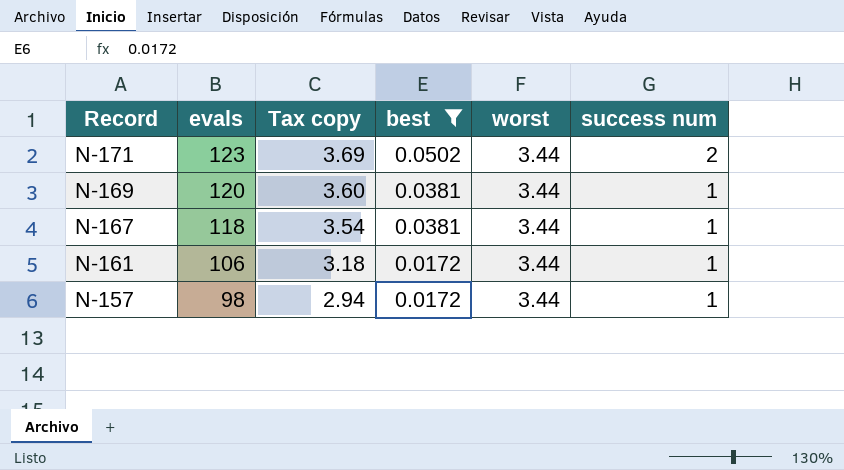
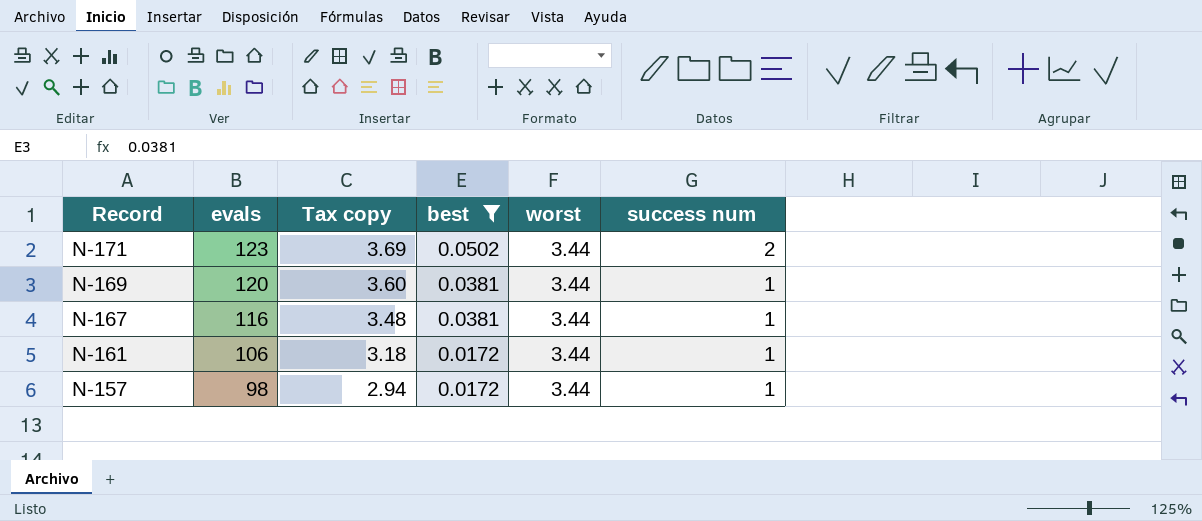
N-167 | evals: 118 -> 116
N-167 | Tax copy: 3.54 -> 3.48

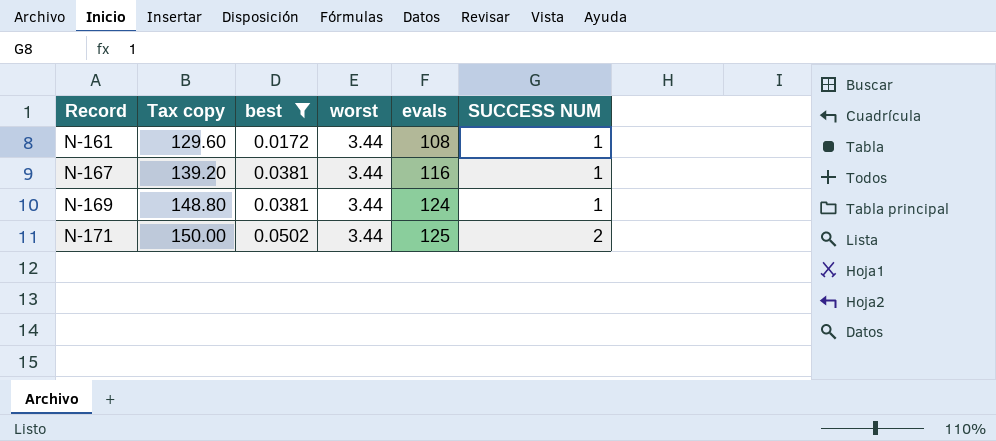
row order: Record descending -> Record ascending
column Tax copy | formula: [evals] * 0.03 -> [evals] * 1.2
column evals | position: 2 -> 5
column name: success num -> SUCCESS NUM
row N-157: 98 | 2.94 | 0.0172 | 3.44 | 1 -> none
N-161 | evals: 106 -> 108
N-169 | evals: 120 -> 124
N-171 | evals: 123 -> 125

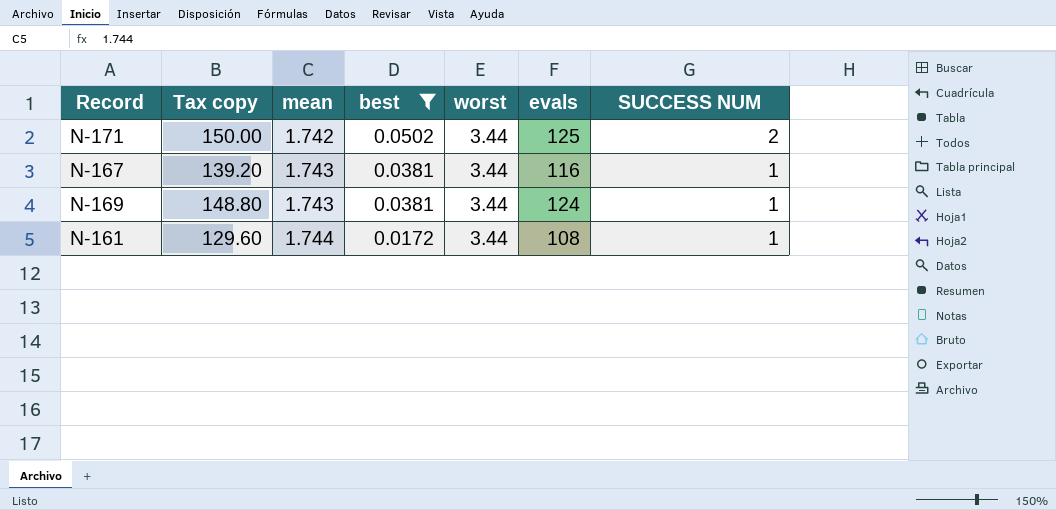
row order: Record ascending -> mean ascending
column mean | position: none -> 3

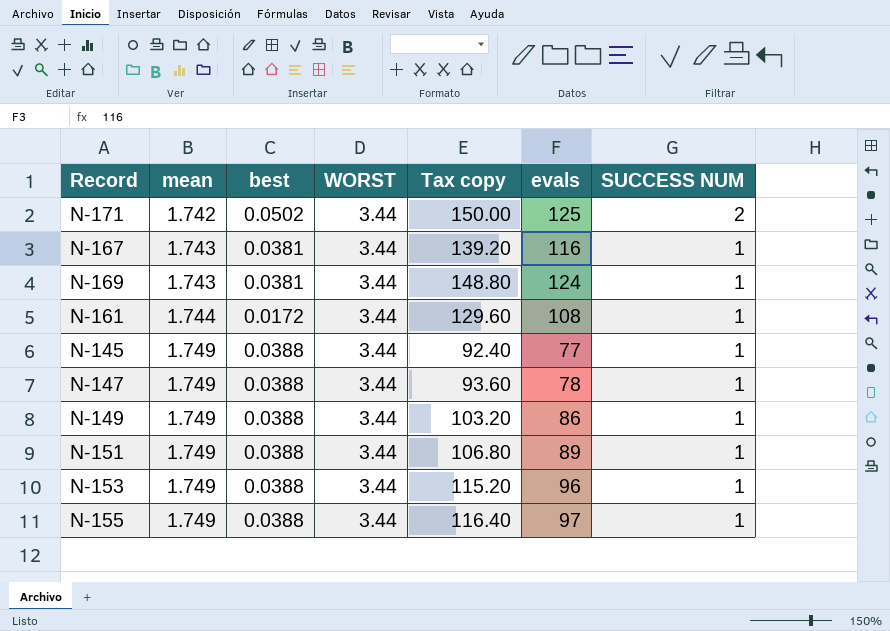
filter: best != 0.0388 -> none
column name: worst -> WORST
column Tax copy | position: 2 -> 5

